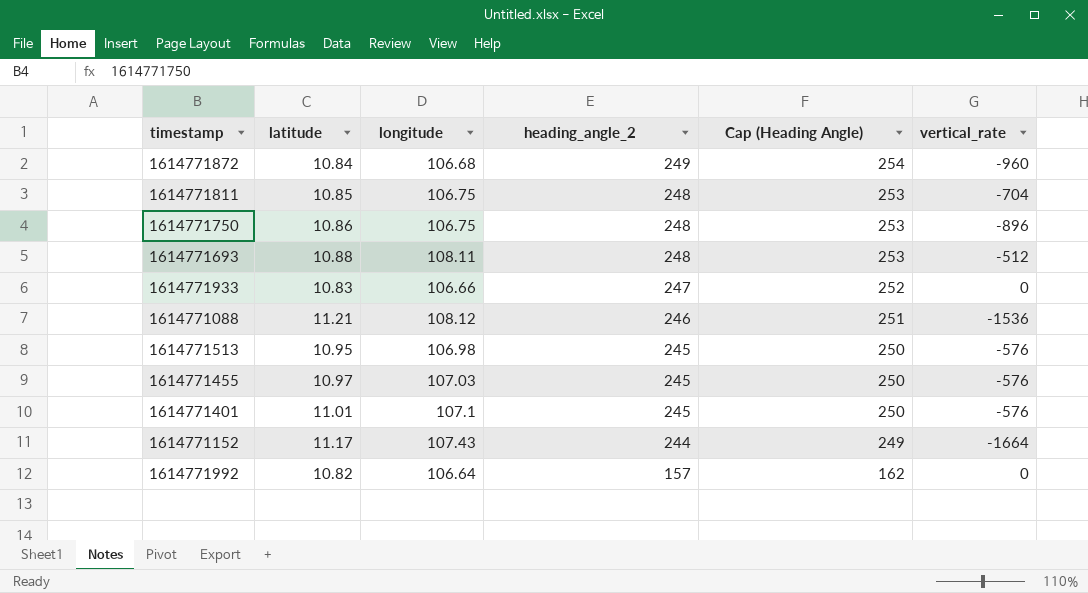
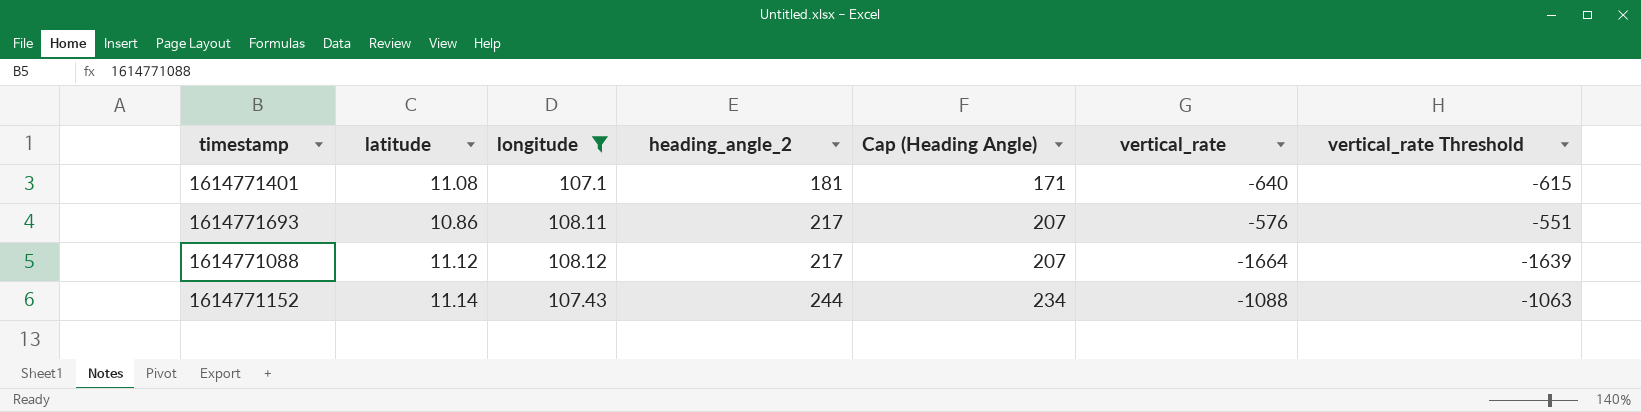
filter: none -> longitude >= 107.1
row order: heading_angle_2 descending -> heading_angle_2 ascending
column Cap (Heading Angle) | formula: [heading_angle_2] + 5 -> [heading_angle_2] - 10
column vertical_rate Threshold | formula: none -> [vertical_rate] + 25
1614771401 | latitude: 11.01 -> 11.08
1614771401 | heading_angle_2: 245 -> 181
1614771401 | vertical_rate: -576 -> -640
1614771693 | latitude: 10.88 -> 10.86
1614771693 | heading_angle_2: 248 -> 217
1614771693 | vertical_rate: -512 -> -576
1614771088 | latitude: 11.21 -> 11.12
1614771088 | heading_angle_2: 246 -> 217
1614771088 | vertical_rate: -1536 -> -1664
1614771152 | latitude: 11.17 -> 11.14
1614771152 | vertical_rate: -1664 -> -1088

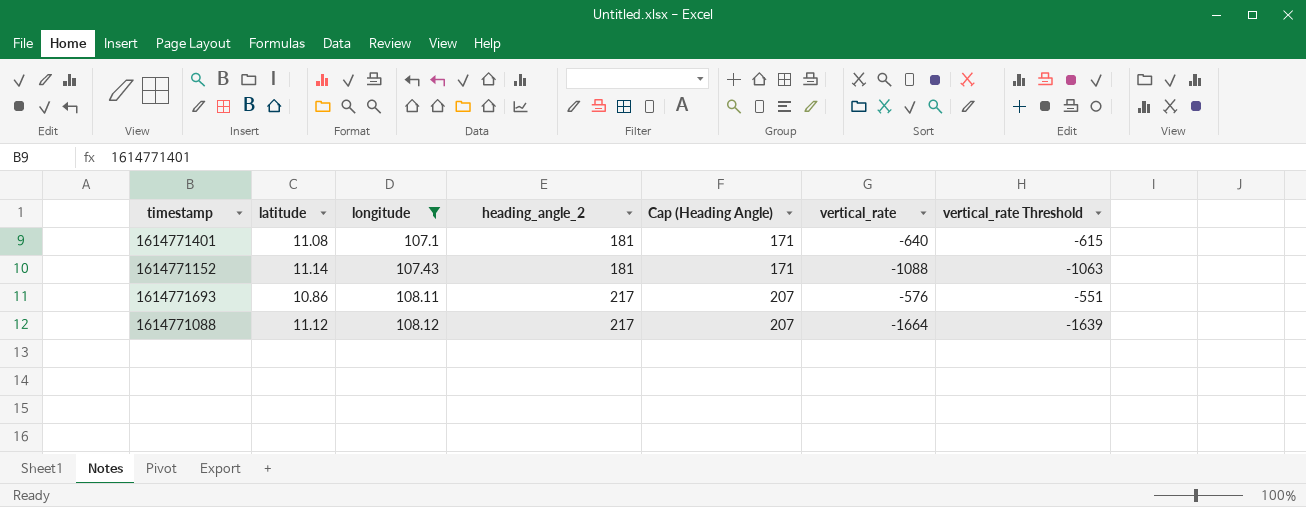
row order: heading_angle_2 ascending -> longitude ascending
1614771152 | heading_angle_2: 244 -> 181
1614771152 | Cap (Heading Angle): 234 -> 171

